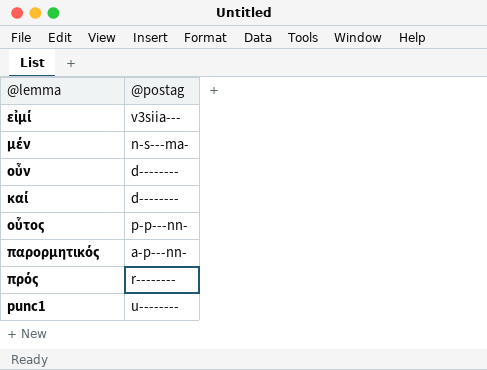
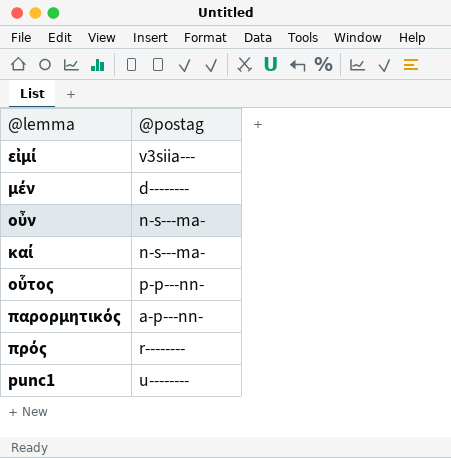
μέν | @postag: n-s---ma- -> d--------
οὖν | @postag: d-------- -> n-s---ma-
καί | @postag: d-------- -> n-s---ma-

